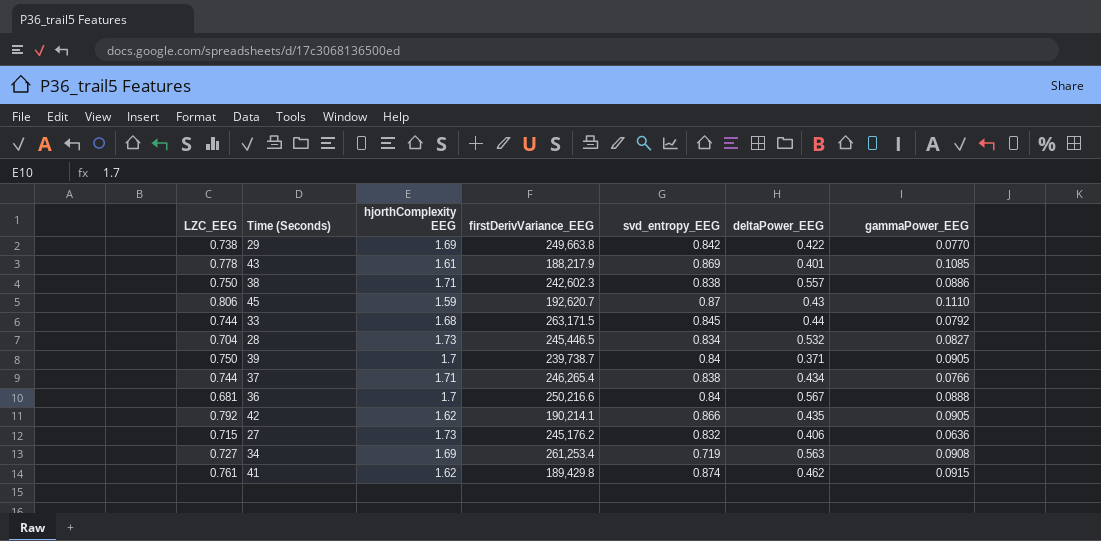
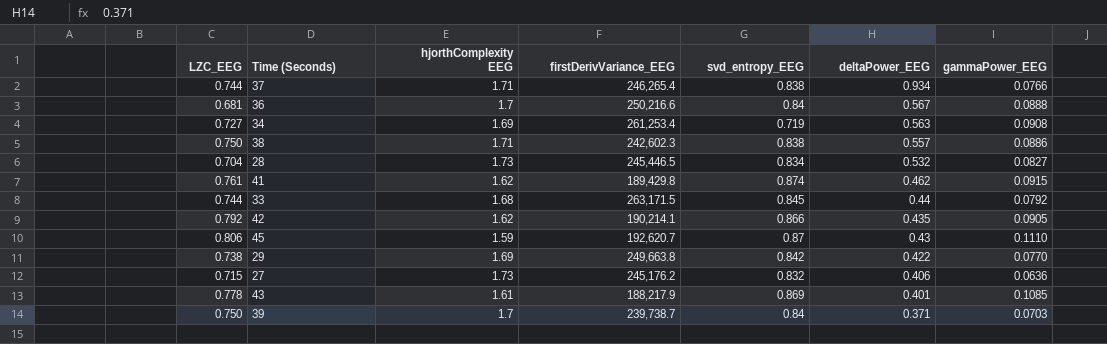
row order: none -> deltaPower_EEG descending
37 | deltaPower_EEG: 0.434 -> 0.934
39 | gammaPower_EEG: 0.0905 -> 0.0703

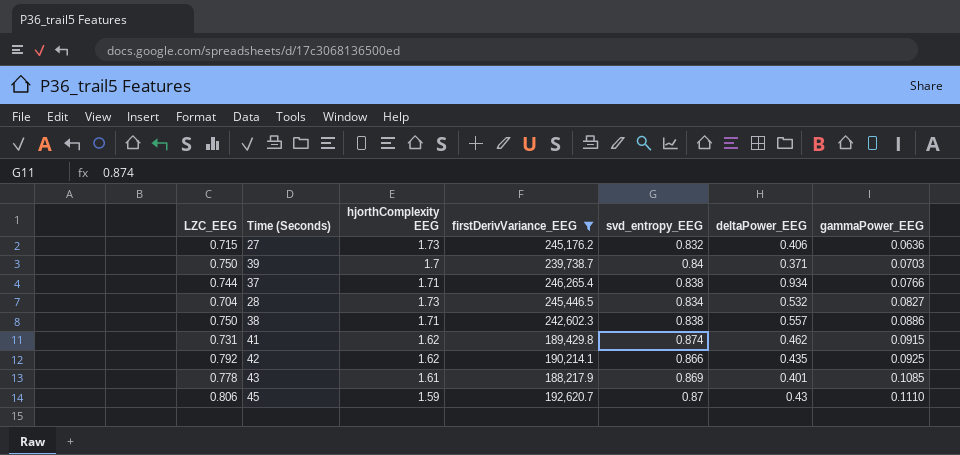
filter: none -> firstDerivVariance_EEG <= 246,265.4
row order: deltaPower_EEG descending -> gammaPower_EEG ascending
41 | LZC_EEG: 0.761 -> 0.731
42 | gammaPower_EEG: 0.0905 -> 0.0925

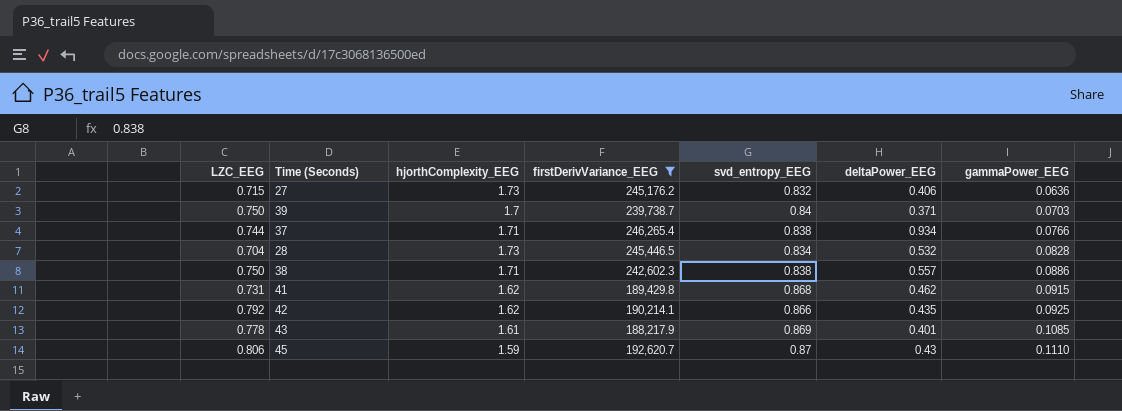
column name: hjorthComplexity EEG -> hjorthComplexity_EEG
28 | gammaPower_EEG: 0.0827 -> 0.0828
41 | svd_entropy_EEG: 0.874 -> 0.868

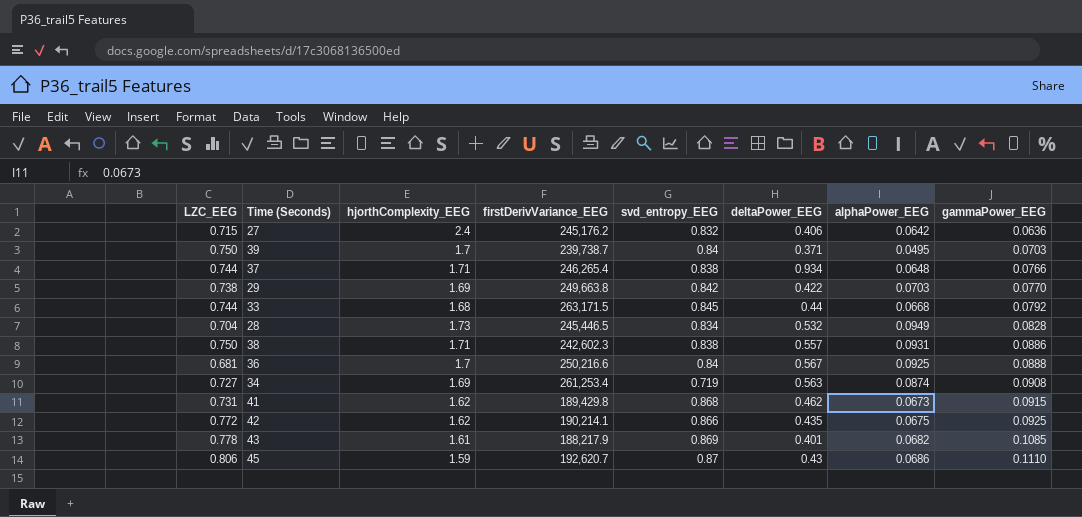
filter: firstDerivVariance_EEG <= 246,265.4 -> none
column alphaPower_EEG | position: none -> 7
27 | hjorthComplexity_EEG: 1.73 -> 2.4
42 | LZC_EEG: 0.792 -> 0.772

